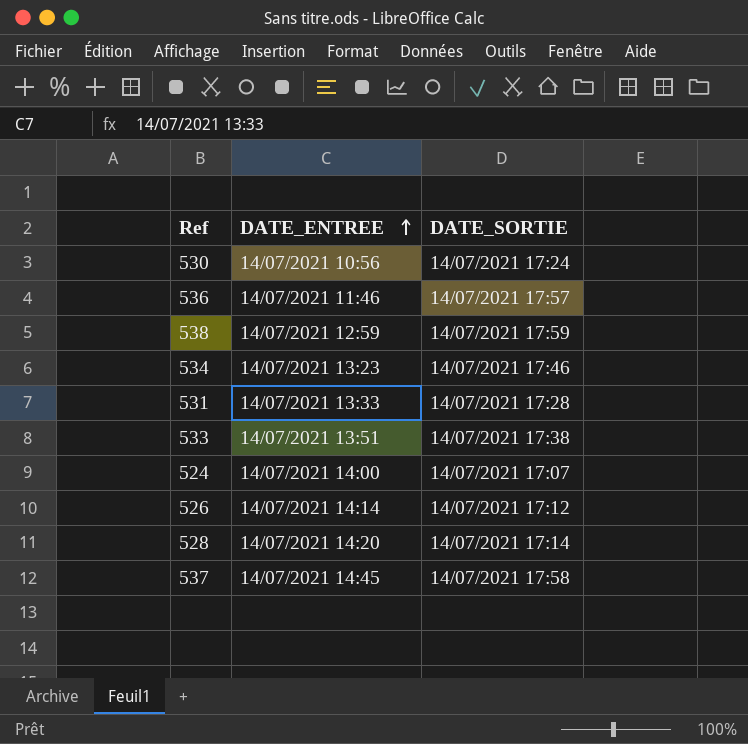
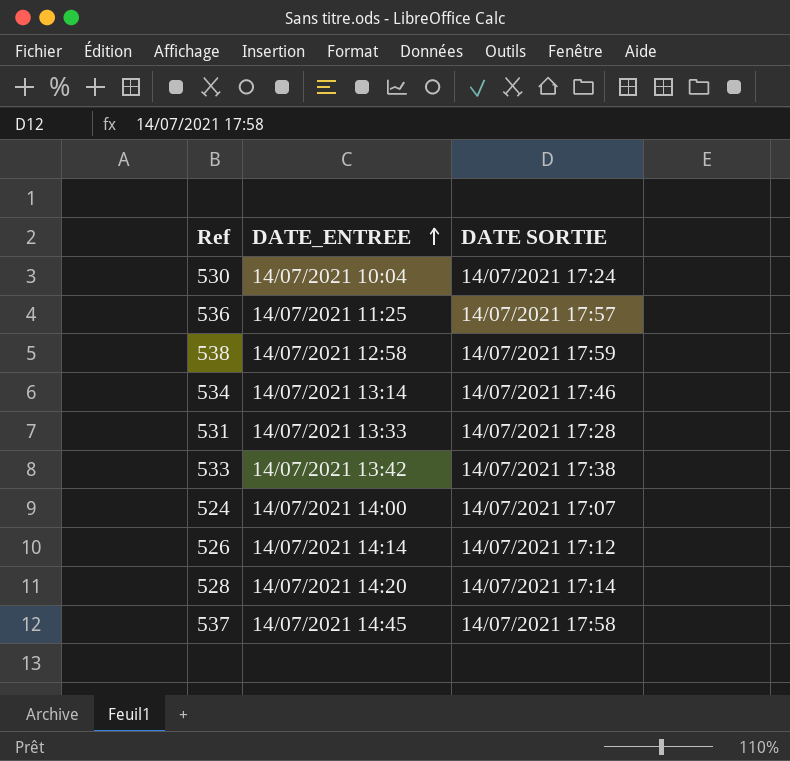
column name: DATE_SORTIE -> DATE SORTIE
530 | DATE_ENTREE: 14/07/2021 10:56 -> 14/07/2021 10:04
536 | DATE_ENTREE: 14/07/2021 11:46 -> 14/07/2021 11:25
538 | DATE_ENTREE: 14/07/2021 12:59 -> 14/07/2021 12:58
534 | DATE_ENTREE: 14/07/2021 13:23 -> 14/07/2021 13:14
533 | DATE_ENTREE: 14/07/2021 13:51 -> 14/07/2021 13:42

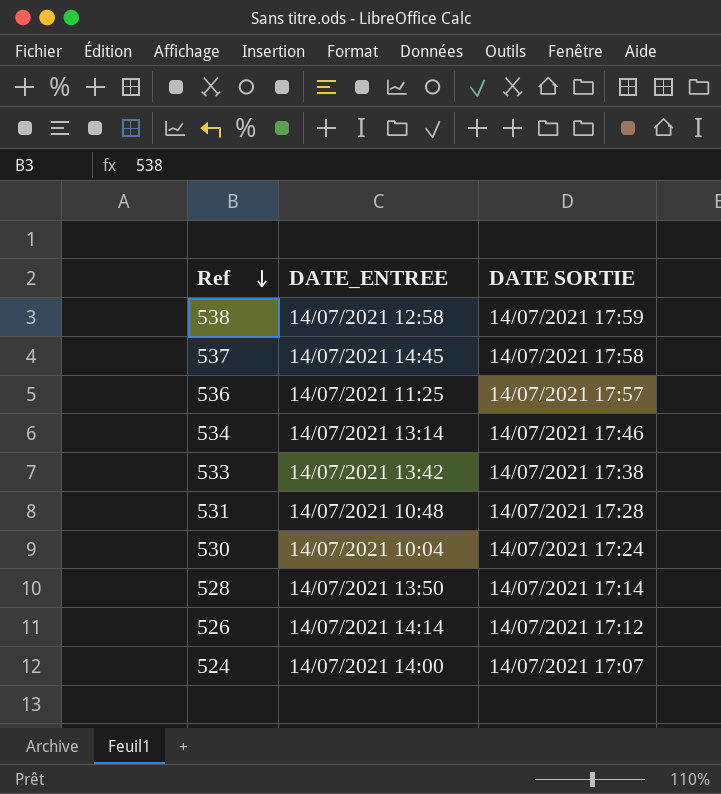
row order: DATE_ENTREE ascending -> Ref descending
531 | DATE_ENTREE: 14/07/2021 13:33 -> 14/07/2021 10:48
528 | DATE_ENTREE: 14/07/2021 14:20 -> 14/07/2021 13:50

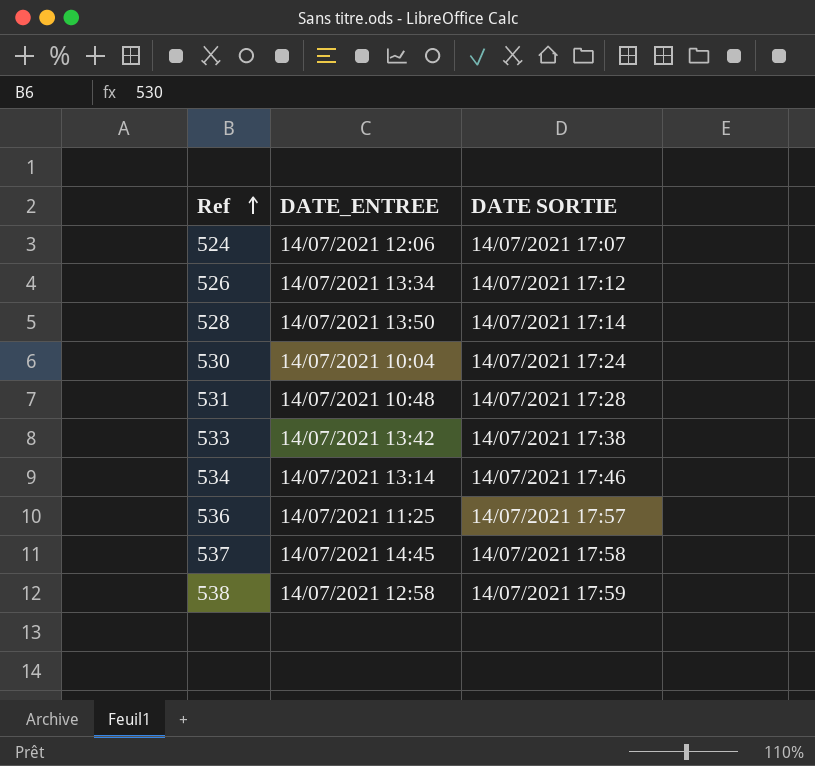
row order: Ref descending -> Ref ascending
524 | DATE_ENTREE: 14/07/2021 14:00 -> 14/07/2021 12:06
526 | DATE_ENTREE: 14/07/2021 14:14 -> 14/07/2021 13:34

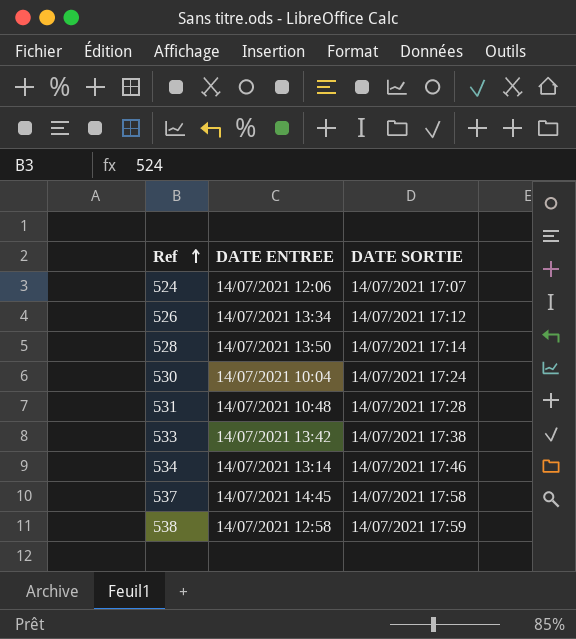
column name: DATE_ENTREE -> DATE ENTREE
row 536: 14/07/2021 11:25 | 14/07/2021 17:57 -> none

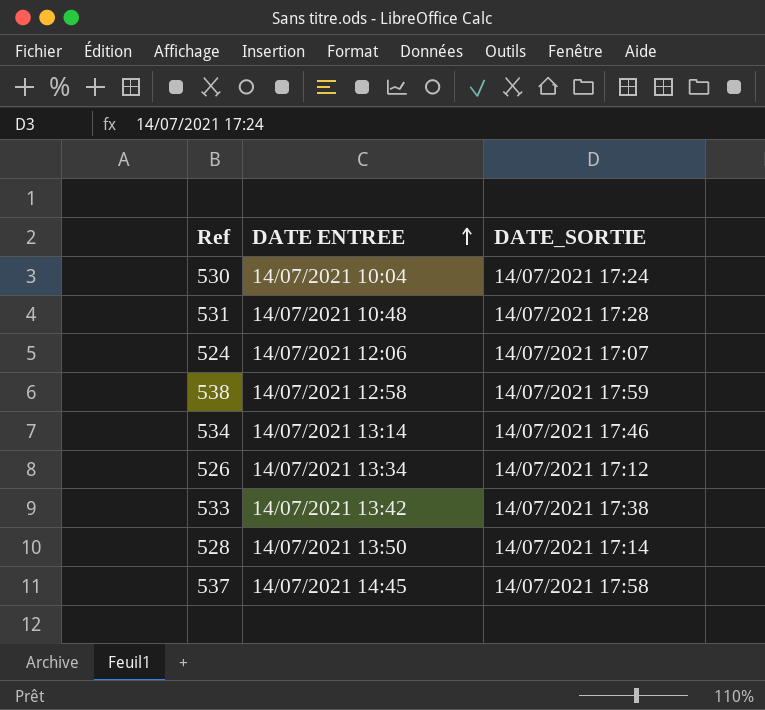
row order: Ref ascending -> DATE ENTREE ascending
column name: DATE SORTIE -> DATE_SORTIE

